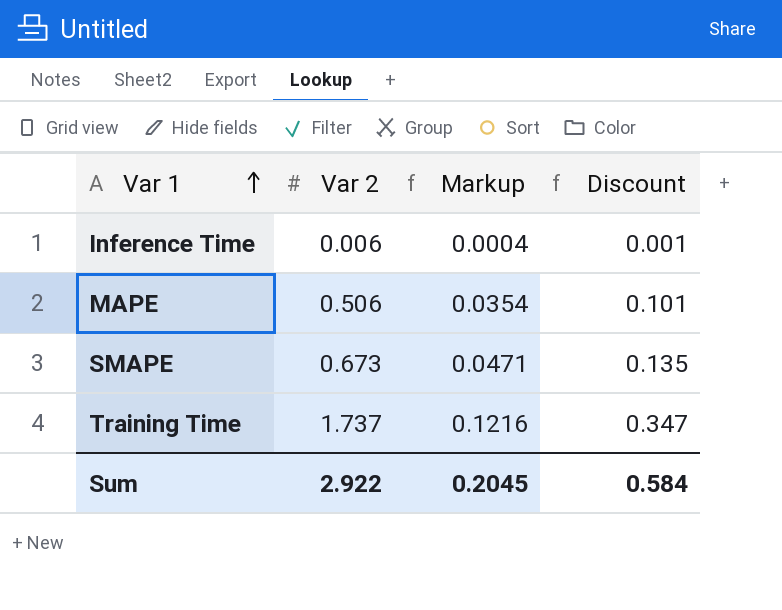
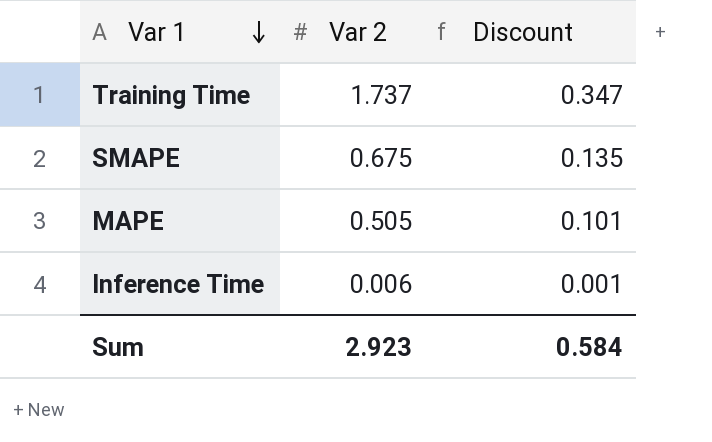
row order: Var 1 ascending -> Var 1 descending
column Markup | formula: [Var 2] * 0.07 -> none
SMAPE | Var 2: 0.673 -> 0.675
MAPE | Var 2: 0.506 -> 0.505
Sum | Var 2: 2.922 -> 2.923

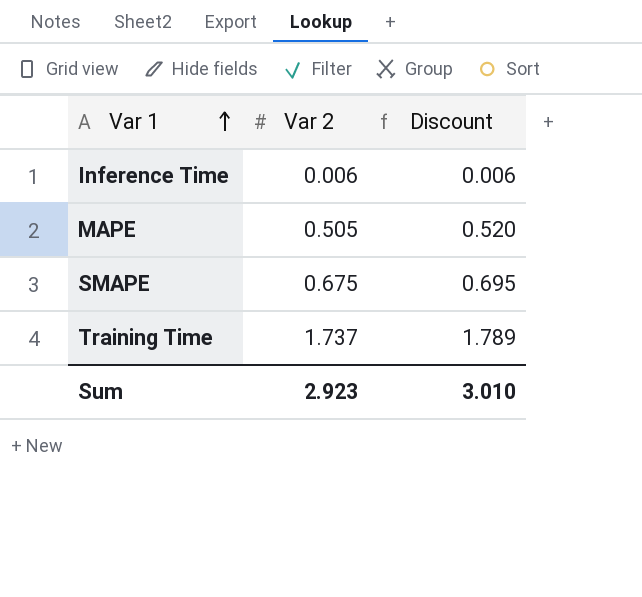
row order: Var 1 descending -> Var 1 ascending
column Discount | formula: [Var 2] * 0.2 -> [Var 2] * 1.03
Sum | Discount: 0.584 -> 3.010

